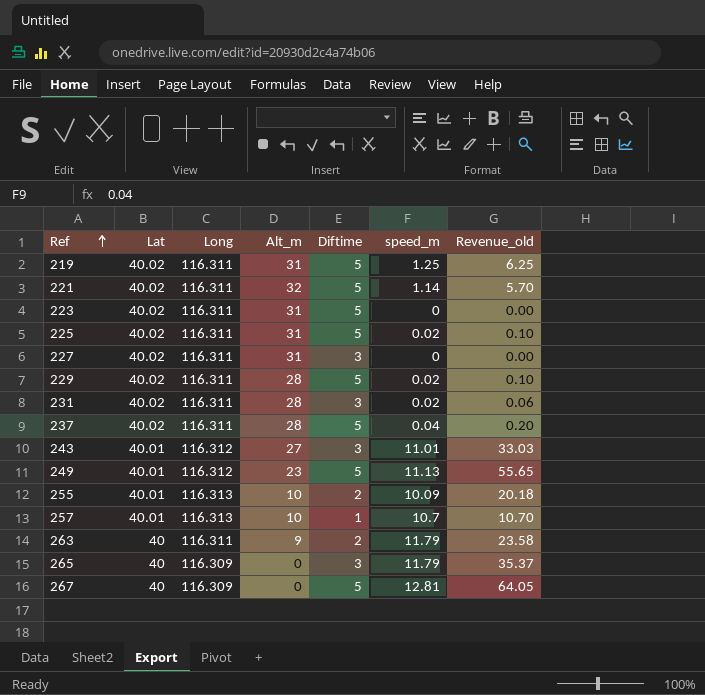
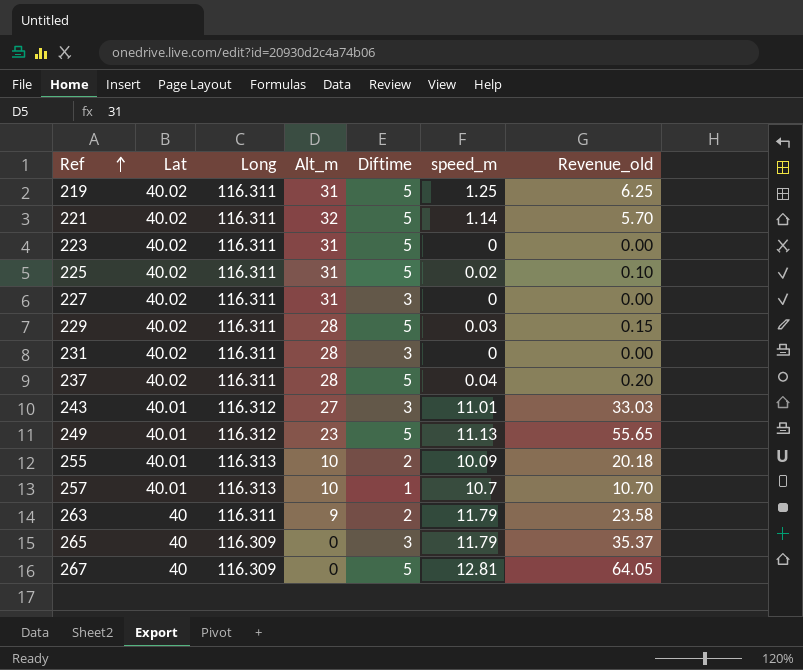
229 | speed_m: 0.02 -> 0.03
229 | Revenue_old: 0.10 -> 0.15
231 | speed_m: 0.02 -> 0
231 | Revenue_old: 0.06 -> 0.00

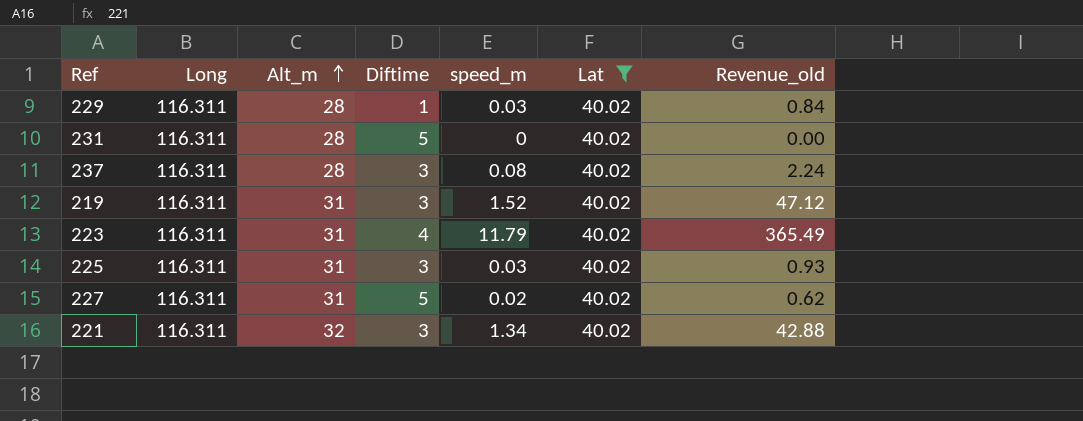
filter: none -> Lat = 40.02
row order: Ref ascending -> Alt_m ascending
column Lat | position: 2 -> 6
column Revenue_old | formula: [Diftime] * [speed_m] -> [Alt_m] * [speed_m]
229 | Diftime: 5 -> 1
231 | Diftime: 3 -> 5
237 | Diftime: 5 -> 3
237 | speed_m: 0.04 -> 0.08
219 | Diftime: 5 -> 3
219 | speed_m: 1.25 -> 1.52
223 | Diftime: 5 -> 4
223 | speed_m: 0 -> 11.79
225 | Diftime: 5 -> 3
225 | speed_m: 0.02 -> 0.03
227 | Diftime: 3 -> 5
227 | speed_m: 0 -> 0.02
221 | Diftime: 5 -> 3
221 | speed_m: 1.14 -> 1.34

